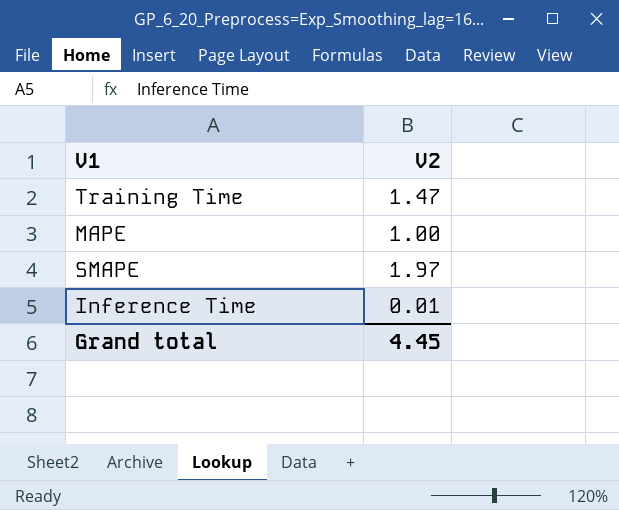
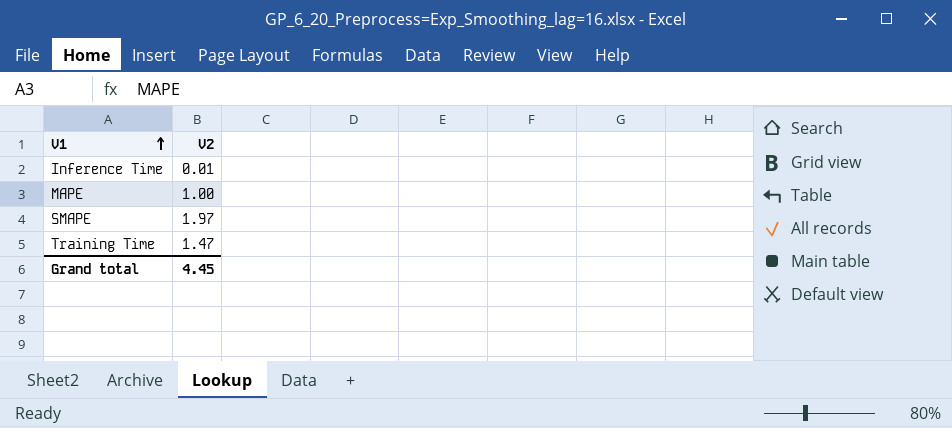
row order: none -> V1 ascending

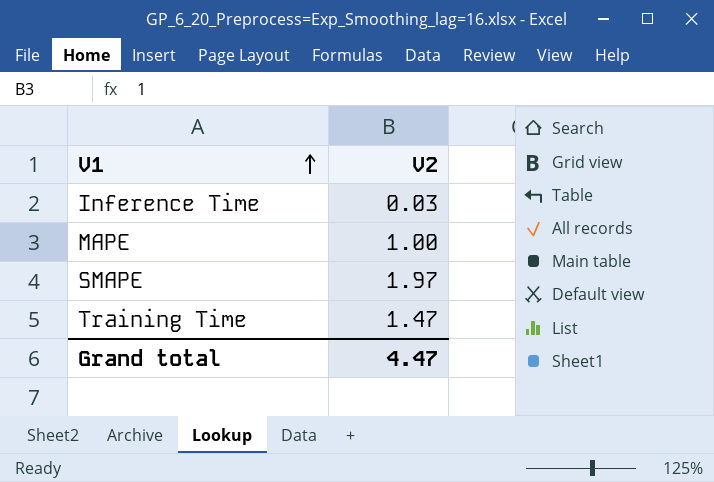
Inference Time | V2: 0.01 -> 0.03
Grand total | V2: 4.45 -> 4.47

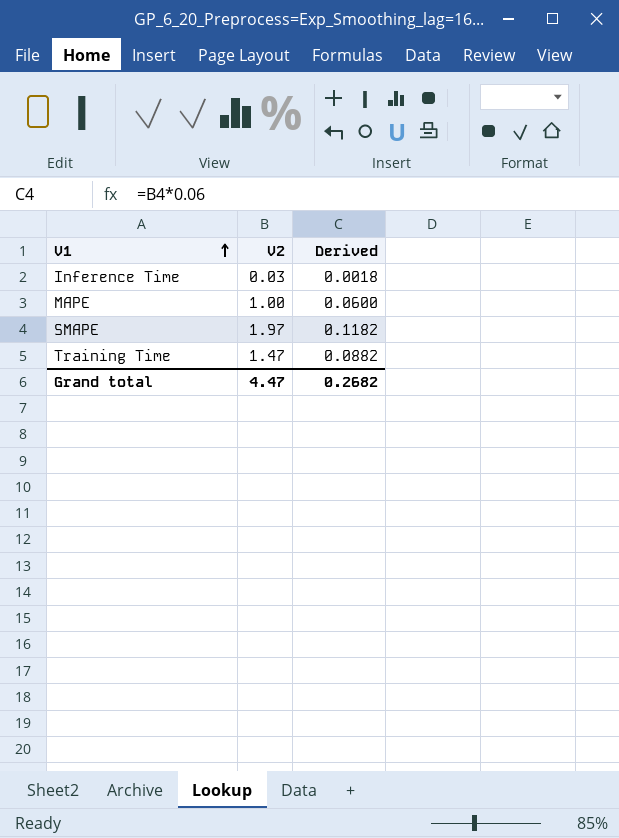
column Derived | formula: none -> [V2] * 0.06

